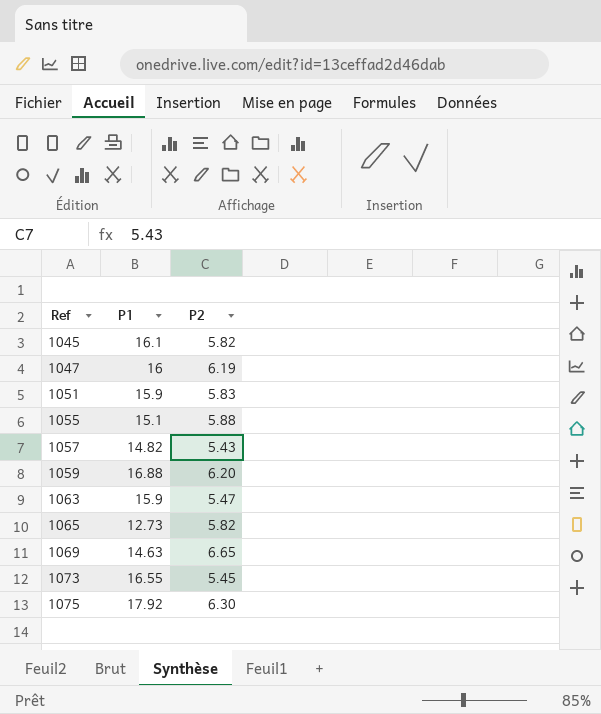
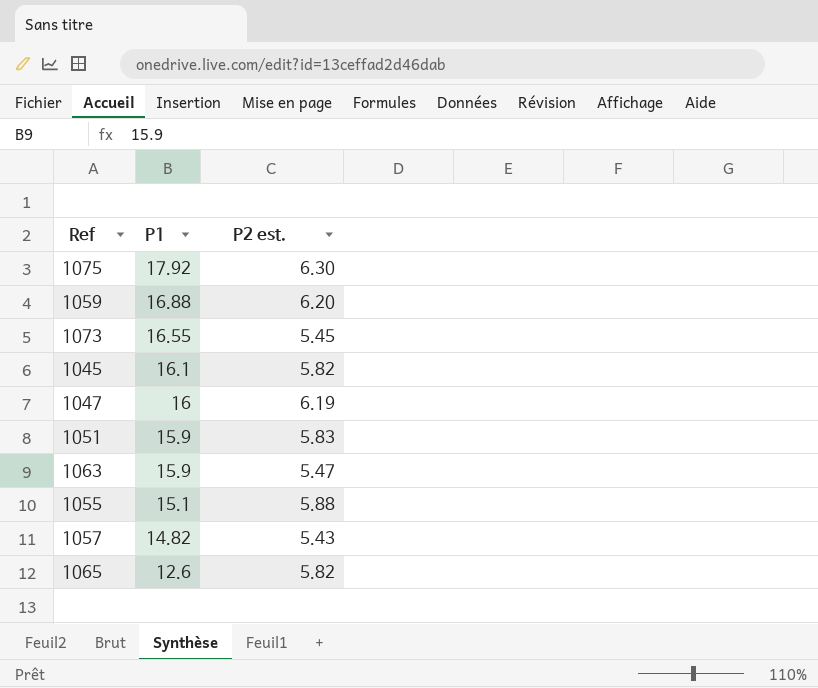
row order: Ref ascending -> P1 descending
column name: P2 -> P2 est.
row 1069: 14.63 | 6.65 -> none
1065 | P1: 12.73 -> 12.6

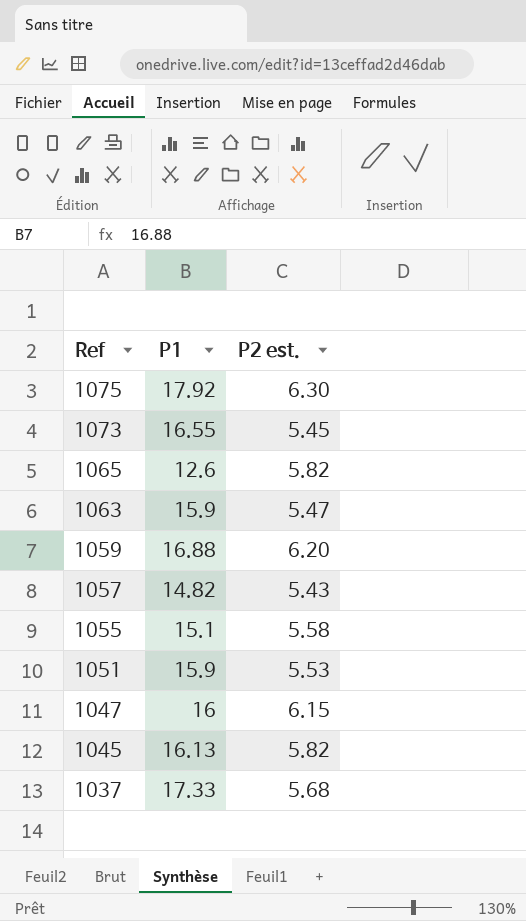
row order: P1 descending -> Ref descending
1055 | P2 est.: 5.88 -> 5.58
1051 | P2 est.: 5.83 -> 5.53
1047 | P2 est.: 6.19 -> 6.15
1045 | P1: 16.1 -> 16.13
row 1037: none -> 17.33 | 5.68

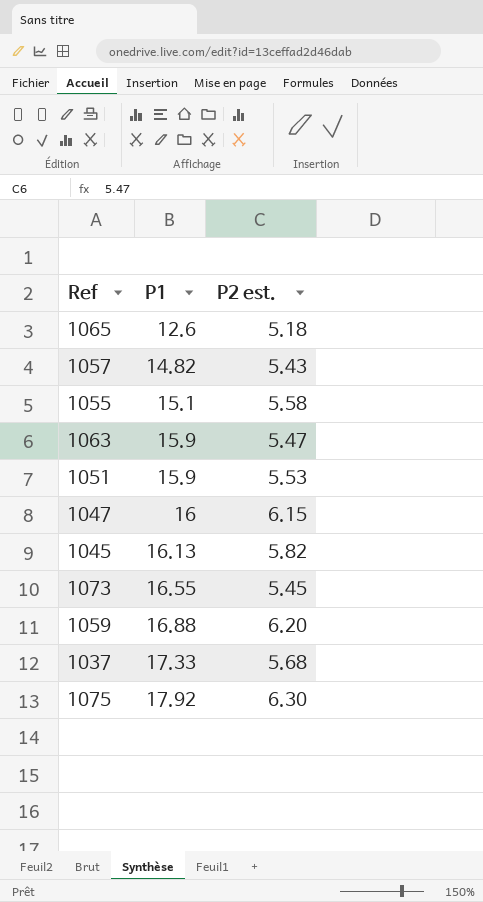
row order: Ref descending -> P1 ascending
1065 | P2 est.: 5.82 -> 5.18

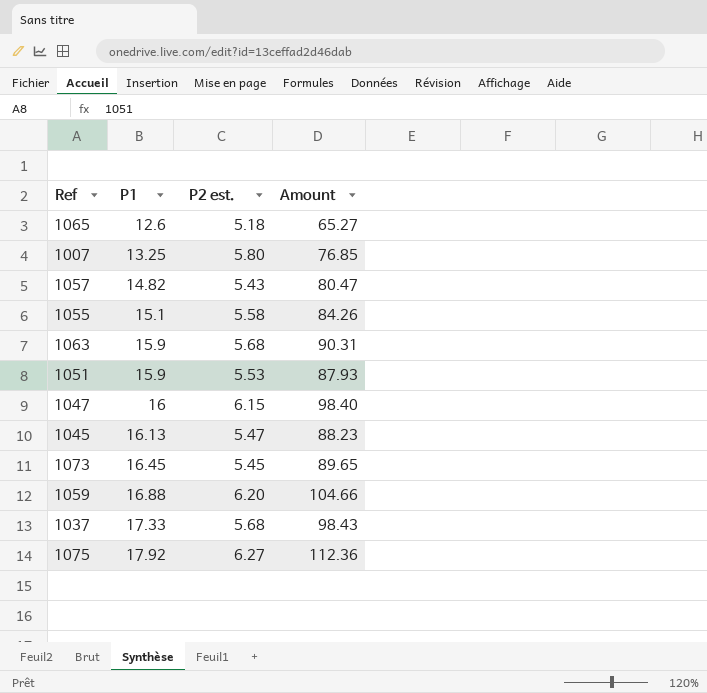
column Amount | formula: none -> [P1] * [P2 est.]
row 1007: none -> 13.25 | 5.80 | 76.85
1063 | P2 est.: 5.47 -> 5.68
1045 | P2 est.: 5.82 -> 5.47
1073 | P1: 16.55 -> 16.45
1075 | P2 est.: 6.30 -> 6.27

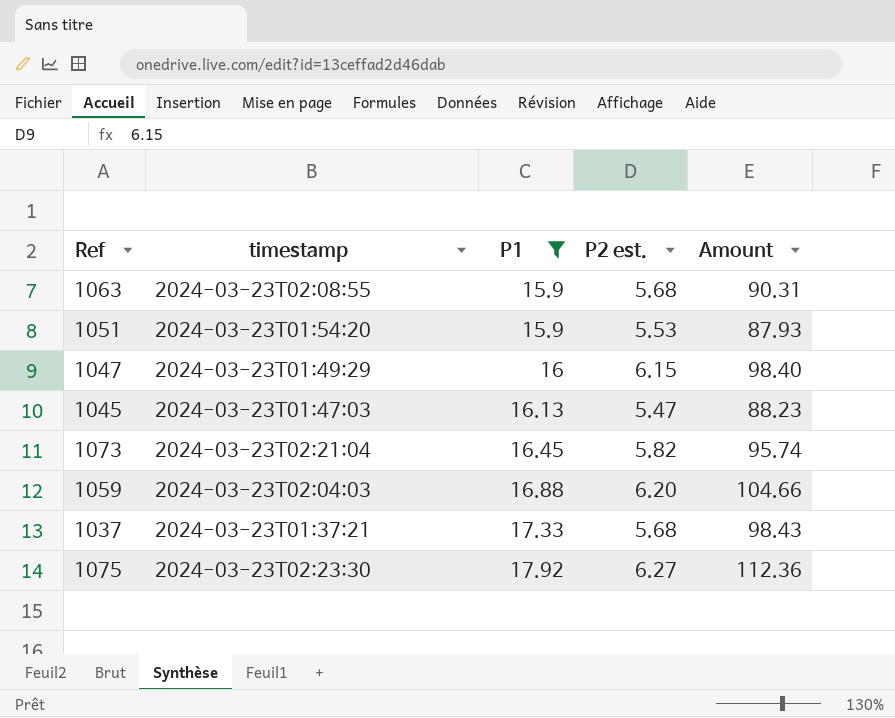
filter: none -> P1 >= 15.9
column timestamp | position: none -> 2
1073 | P2 est.: 5.45 -> 5.82
1073 | Amount: 89.65 -> 95.74

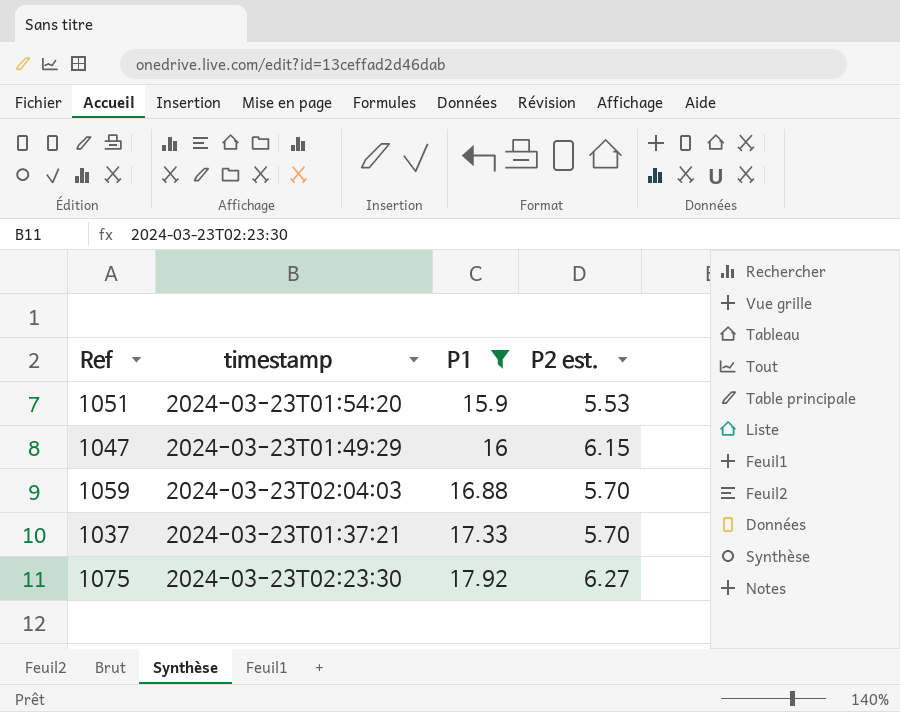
column Amount | formula: [P1] * [P2 est.] -> none
row 1063: 2024-03-23T02:08:55 | 15.9 | 5.68 | 90.31 -> none
row 1045: 2024-03-23T01:47:03 | 16.13 | 5.47 | 88.23 -> none
row 1073: 2024-03-23T02:21:04 | 16.45 | 5.82 | 95.74 -> none
1059 | P2 est.: 6.20 -> 5.70
1037 | P2 est.: 5.68 -> 5.70

